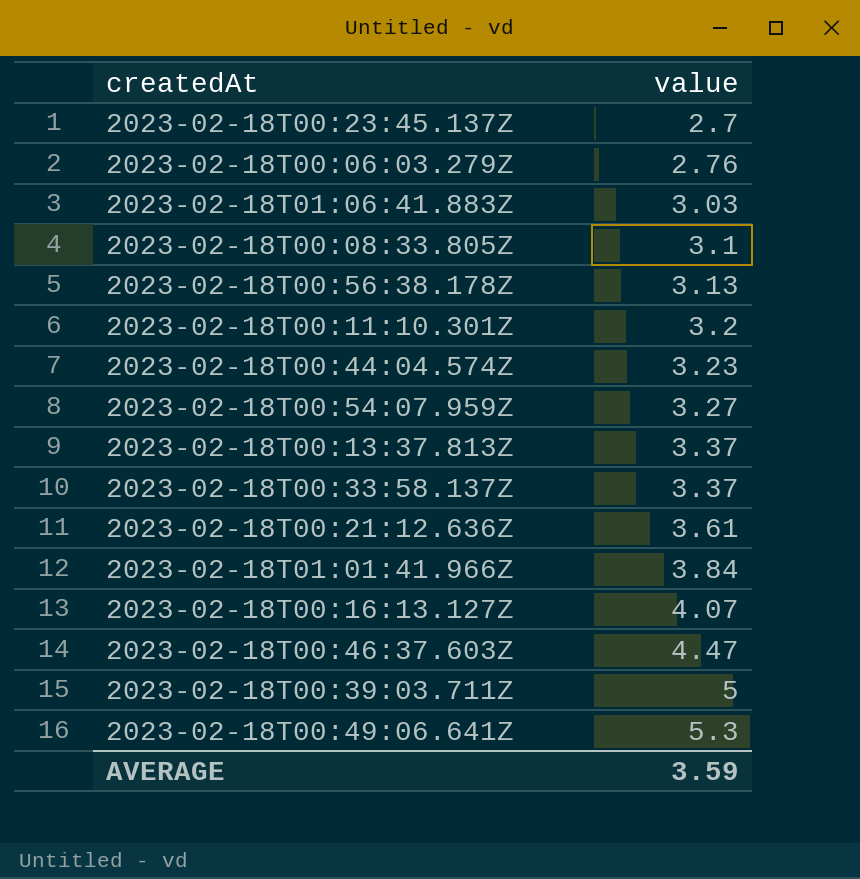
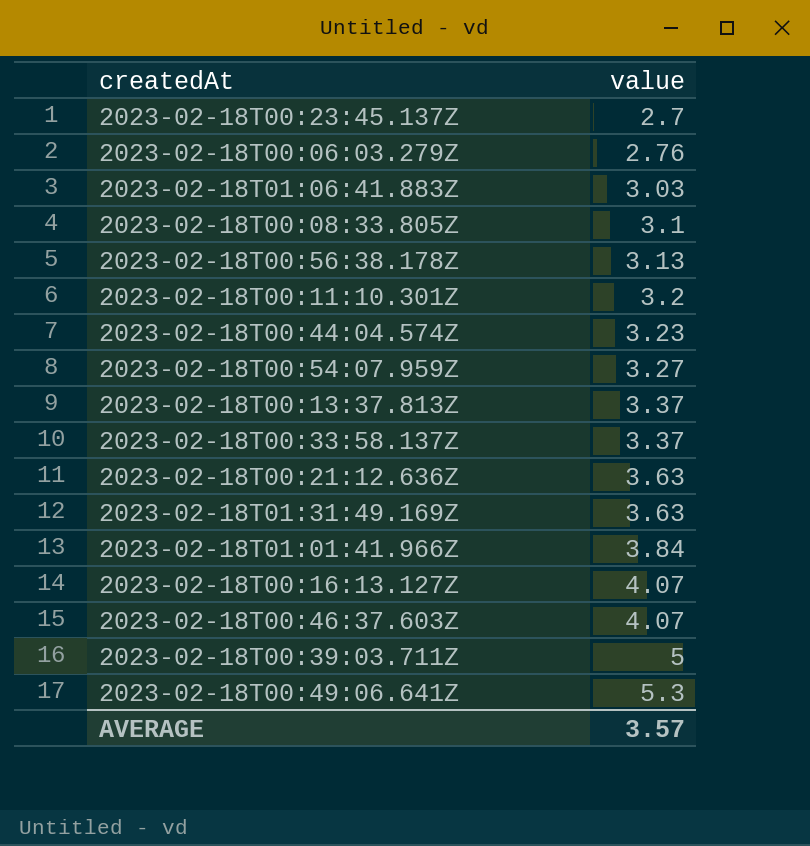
2023-02-18T00:21:12.636Z | value: 3.61 -> 3.63
row 2023-02-18T01:31:49.169Z: none -> 3.63
2023-02-18T00:46:37.603Z | value: 4.47 -> 4.07
AVERAGE | value: 3.59 -> 3.57

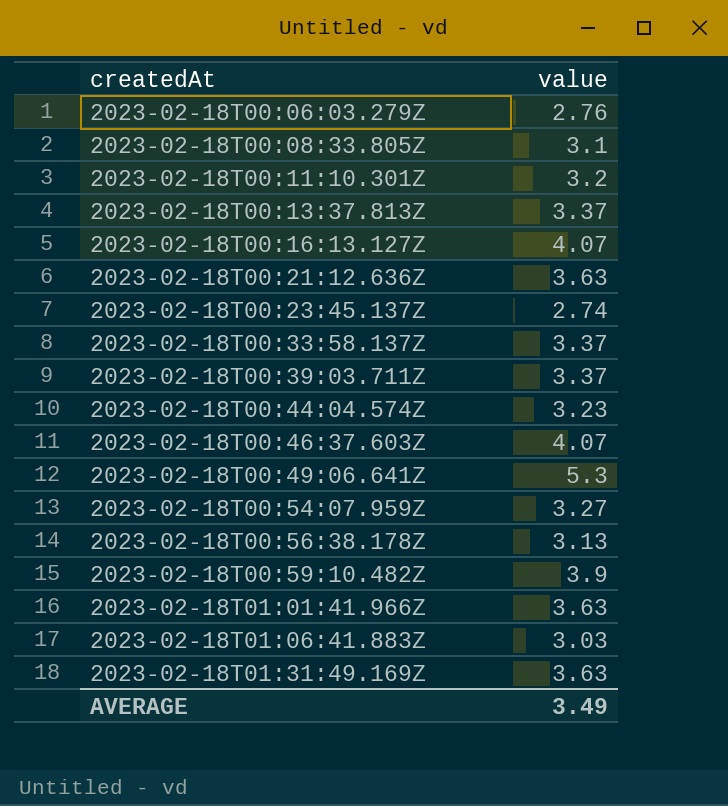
row order: value ascending -> createdAt ascending
2023-02-18T00:23:45.137Z | value: 2.7 -> 2.74
2023-02-18T00:39:03.711Z | value: 5 -> 3.37
row 2023-02-18T00:59:10.482Z: none -> 3.9
2023-02-18T01:01:41.966Z | value: 3.84 -> 3.63
AVERAGE | value: 3.57 -> 3.49

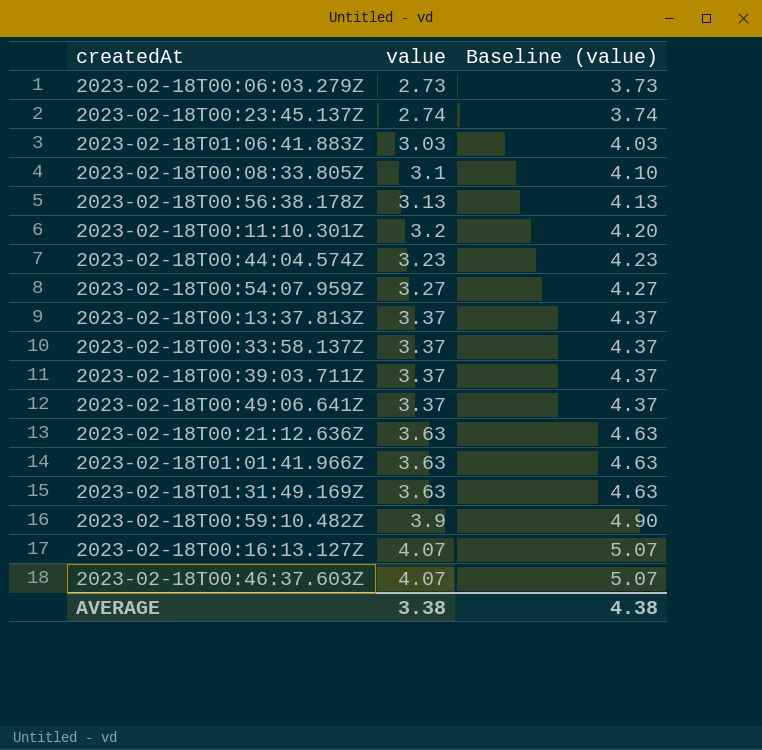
row order: createdAt ascending -> value ascending
column Baseline (value) | formula: none -> [value] + 1
2023-02-18T00:06:03.279Z | value: 2.76 -> 2.73
2023-02-18T00:49:06.641Z | value: 5.3 -> 3.37
AVERAGE | value: 3.49 -> 3.38

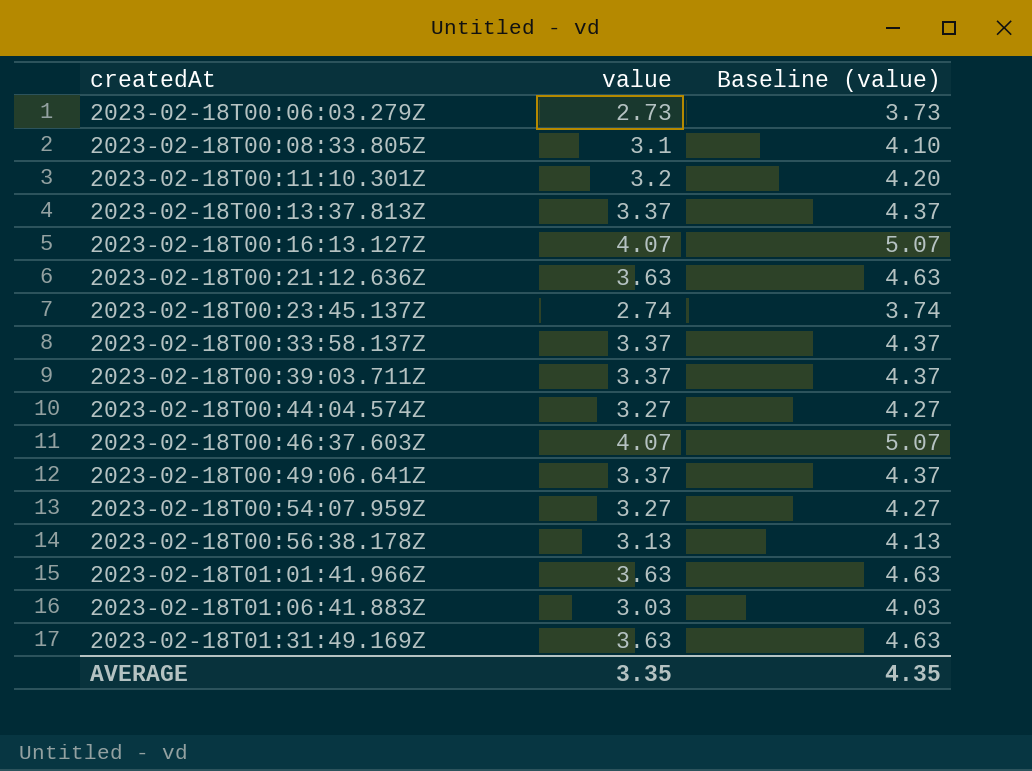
row order: value ascending -> createdAt ascending
row 2023-02-18T00:59:10.482Z: 3.9 | 4.90 -> none
2023-02-18T00:44:04.574Z | value: 3.23 -> 3.27
2023-02-18T00:44:04.574Z | Baseline (value): 4.23 -> 4.27
AVERAGE | value: 3.38 -> 3.35
AVERAGE | Baseline (value): 4.38 -> 4.35

